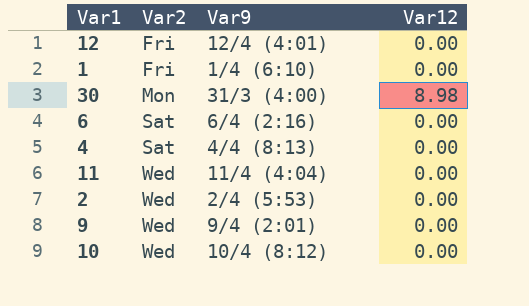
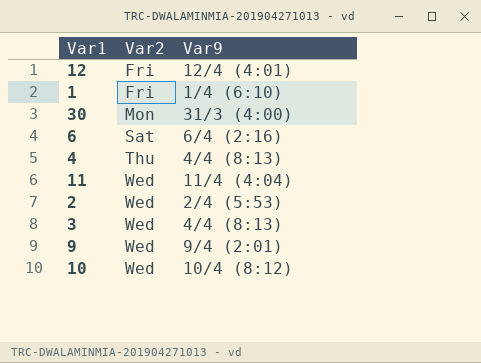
column Var12 | position: 4 -> none
4 | Var2: Sat -> Thu
row 3: none -> Wed | 4/4 (8:13)

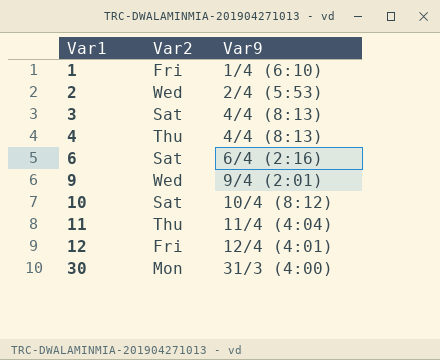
row order: Var2 ascending -> Var1 ascending
3 | Var2: Wed -> Sat
10 | Var2: Wed -> Sat
11 | Var2: Wed -> Thu

